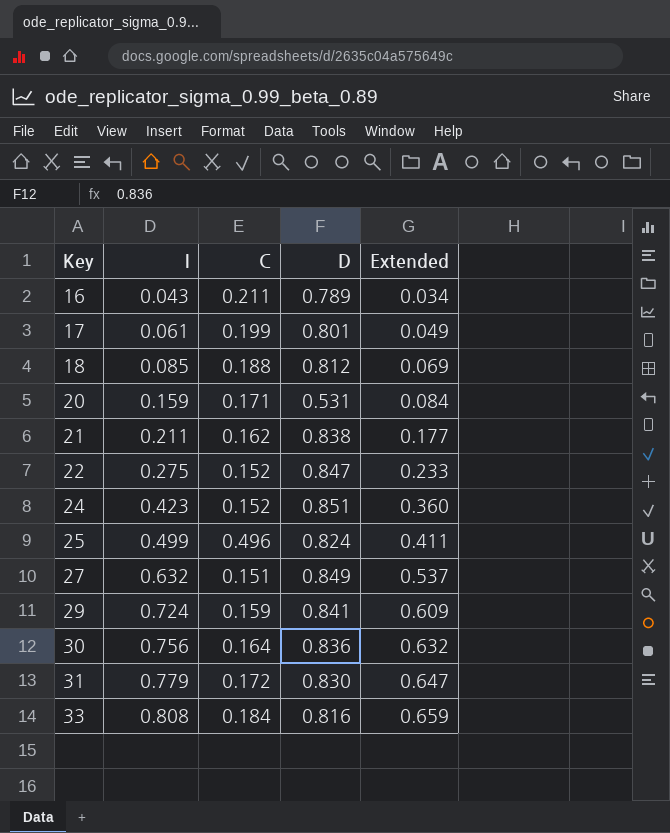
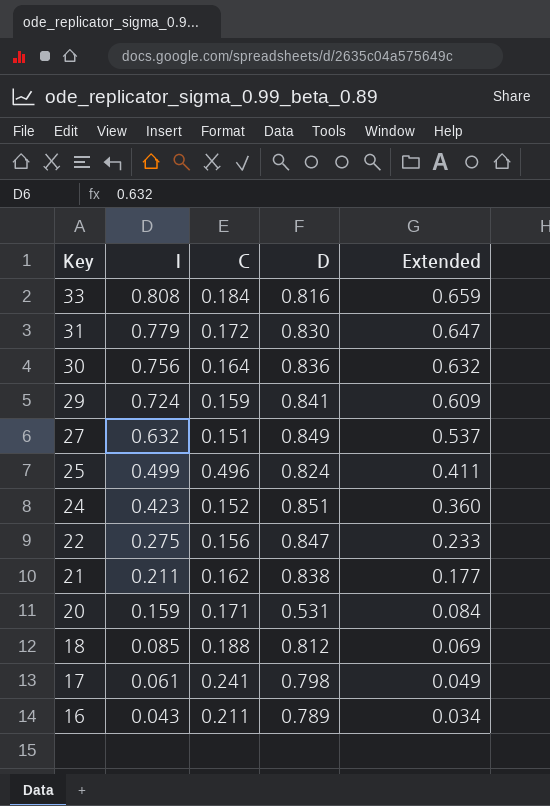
row order: Key ascending -> Key descending
22 | C: 0.152 -> 0.156
17 | C: 0.199 -> 0.241
17 | D: 0.801 -> 0.798

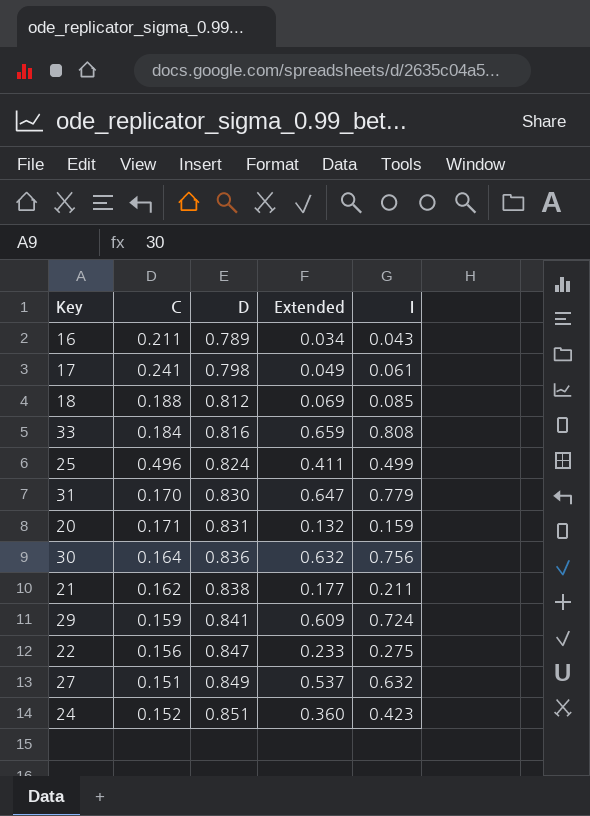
row order: Key descending -> D ascending
column I | position: 2 -> 5
31 | C: 0.172 -> 0.170
20 | D: 0.531 -> 0.831
20 | Extended: 0.084 -> 0.132

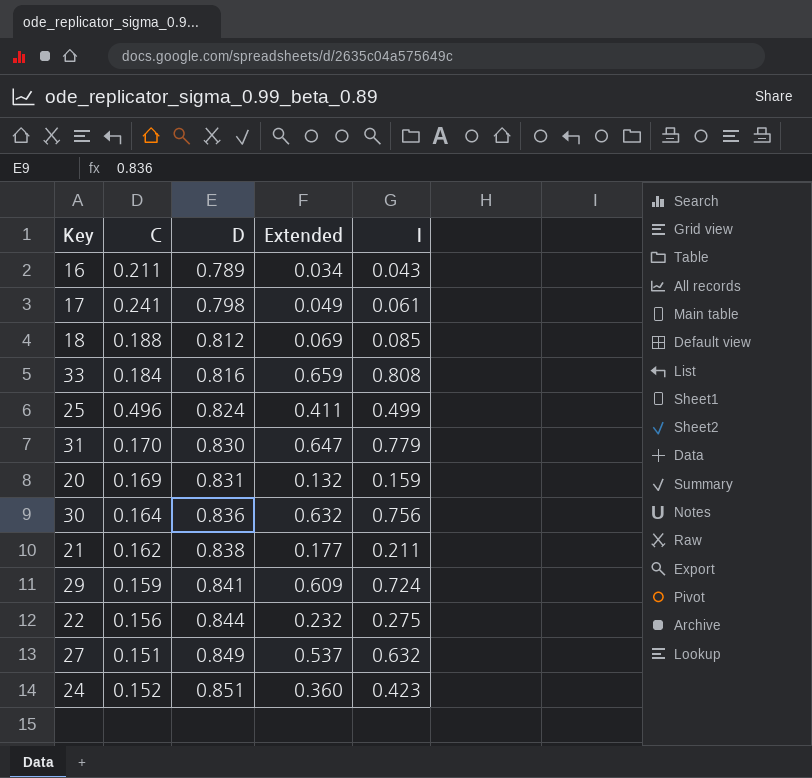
20 | C: 0.171 -> 0.169
22 | D: 0.847 -> 0.844
22 | Extended: 0.233 -> 0.232

